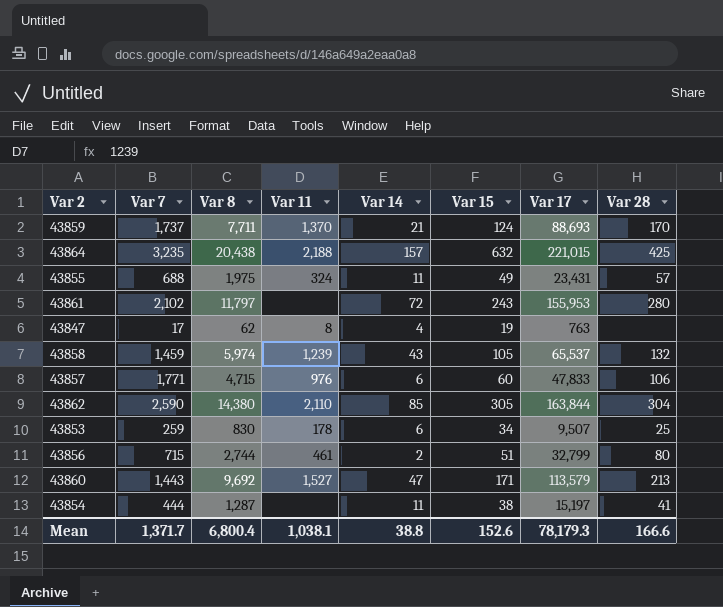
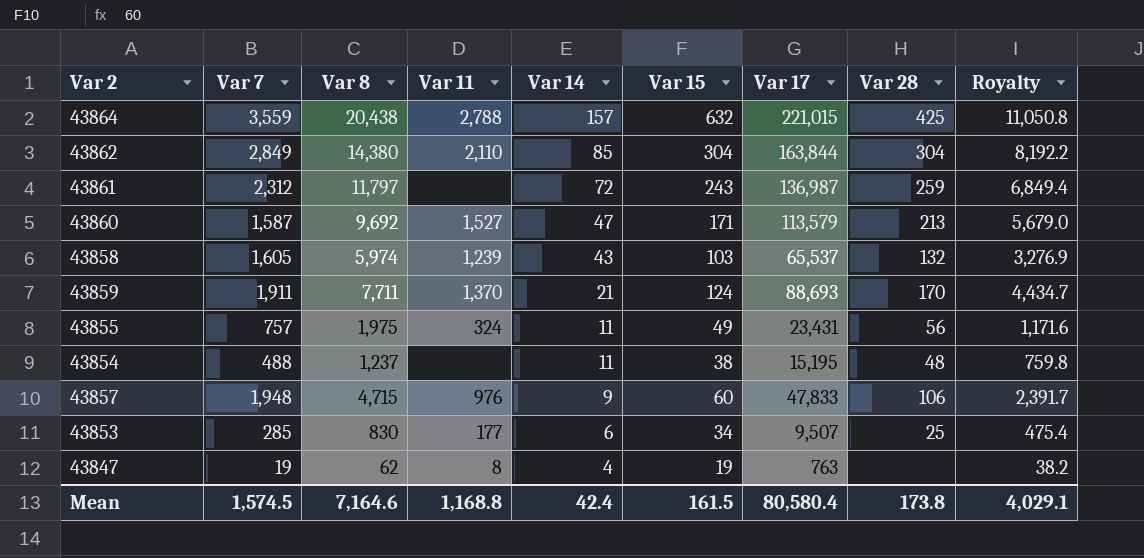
row order: none -> Var 14 descending
column Royalty | formula: none -> [Var 17] * 0.05
row 43856: 715 | 2,744 | 461 | 2 | 51 | 32,799 | 80 -> none
43864 | Var 7: 3,235 -> 3,559
43864 | Var 11: 2,188 -> 2,788
43862 | Var 7: 2,590 -> 2,849
43862 | Var 15: 305 -> 304
43861 | Var 7: 2,102 -> 2,312
43861 | Var 17: 155,953 -> 136,987
43861 | Var 28: 280 -> 259
43860 | Var 7: 1,443 -> 1,587
43858 | Var 7: 1,459 -> 1,605
43858 | Var 15: 105 -> 103
43859 | Var 7: 1,737 -> 1,911
43855 | Var 7: 688 -> 757
43855 | Var 28: 57 -> 56
43854 | Var 7: 444 -> 488
43854 | Var 8: 1,287 -> 1,237
43854 | Var 17: 15,197 -> 15,195
43854 | Var 28: 41 -> 48
43857 | Var 7: 1,771 -> 1,948
43857 | Var 14: 6 -> 9
43853 | Var 7: 259 -> 285
43853 | Var 11: 178 -> 177
43847 | Var 7: 17 -> 19
Mean | Var 7: 1,371.7 -> 1,574.5
Mean | Var 8: 6,800.4 -> 7,164.6
Mean | Var 11: 1,038.1 -> 1,168.8
Mean | Var 14: 38.8 -> 42.4
Mean | Var 15: 152.6 -> 161.5
Mean | Var 17: 78,179.3 -> 80,580.4
Mean | Var 28: 166.6 -> 173.8

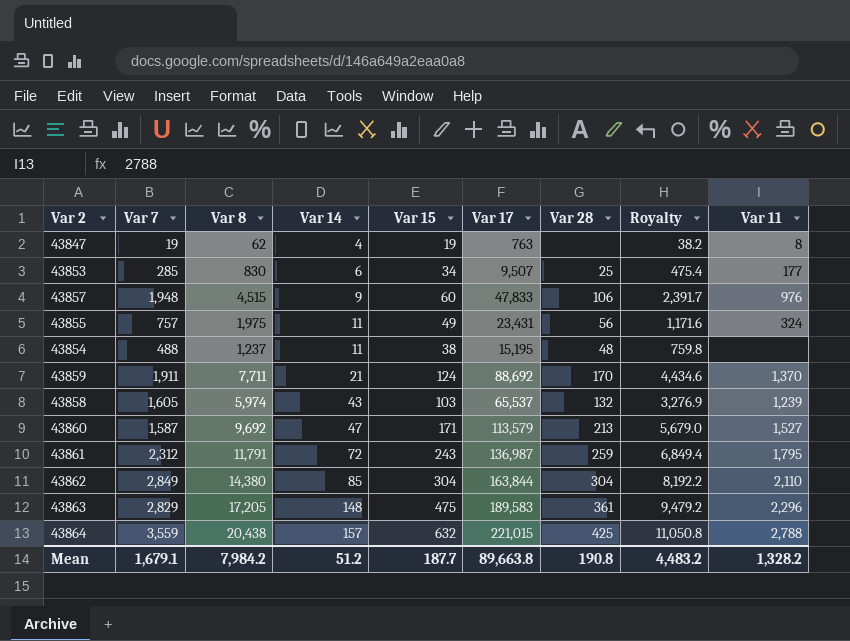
row order: Var 14 descending -> Var 14 ascending
column Var 11 | position: 4 -> 9
43857 | Var 8: 4,715 -> 4,515
43859 | Var 17: 88,693 -> 88,692
43859 | Royalty: 4,434.7 -> 4,434.6
43861 | Var 8: 11,797 -> 11,791
43861 | Var 11: none -> 1,795
row 43863: none -> 2,829 | 17,205 | 148 | 475 | 189,583 | 361 | 9,479.2 | 2,296
Mean | Var 7: 1,574.5 -> 1,679.1
Mean | Var 8: 7,164.6 -> 7,984.2
Mean | Var 14: 42.4 -> 51.2
Mean | Var 15: 161.5 -> 187.7
Mean | Var 17: 80,580.4 -> 89,663.8
Mean | Var 28: 173.8 -> 190.8
Mean | Royalty: 4,029.1 -> 4,483.2
Mean | Var 11: 1,168.8 -> 1,328.2

